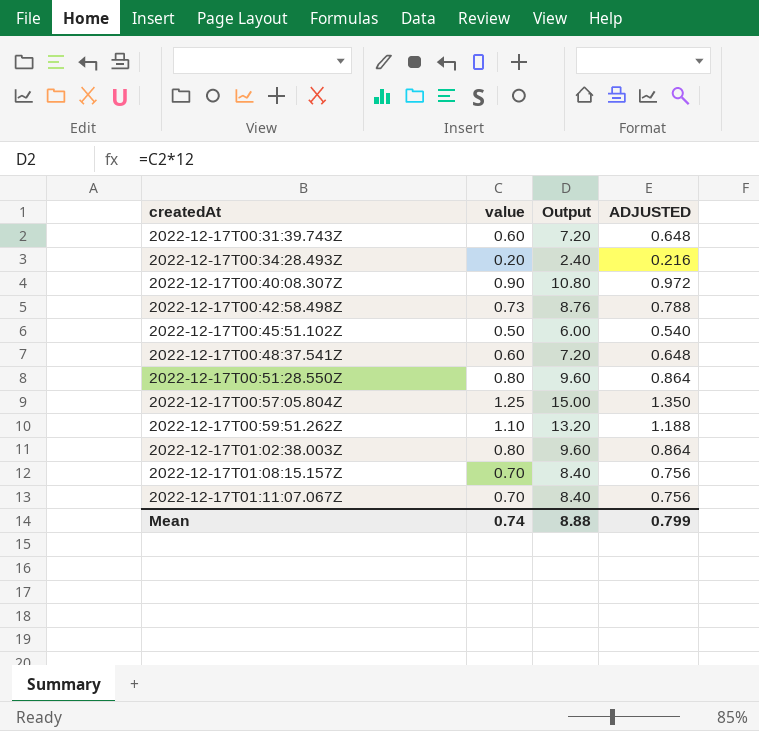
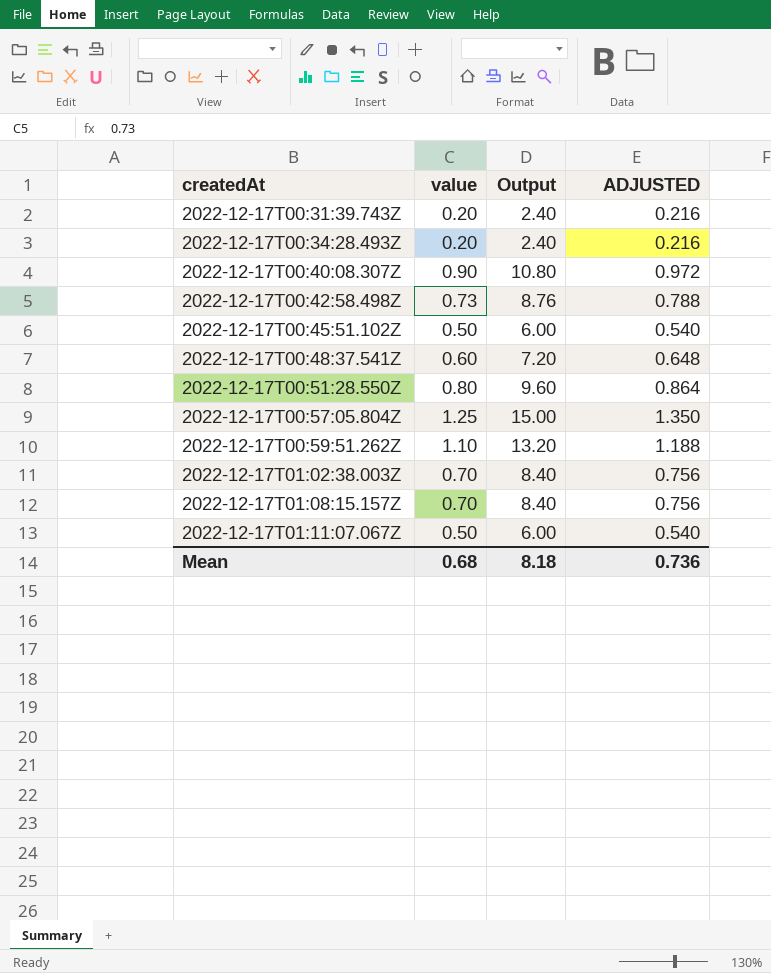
2022-12-17T00:31:39.743Z | value: 0.60 -> 0.20
2022-12-17T00:31:39.743Z | Output: 7.20 -> 2.40
2022-12-17T00:31:39.743Z | ADJUSTED: 0.648 -> 0.216
2022-12-17T01:02:38.003Z | value: 0.80 -> 0.70
2022-12-17T01:02:38.003Z | Output: 9.60 -> 8.40
2022-12-17T01:02:38.003Z | ADJUSTED: 0.864 -> 0.756
2022-12-17T01:11:07.067Z | value: 0.70 -> 0.50
2022-12-17T01:11:07.067Z | Output: 8.40 -> 6.00
2022-12-17T01:11:07.067Z | ADJUSTED: 0.756 -> 0.540
Mean | value: 0.74 -> 0.68
Mean | Output: 8.88 -> 8.18
Mean | ADJUSTED: 0.799 -> 0.736

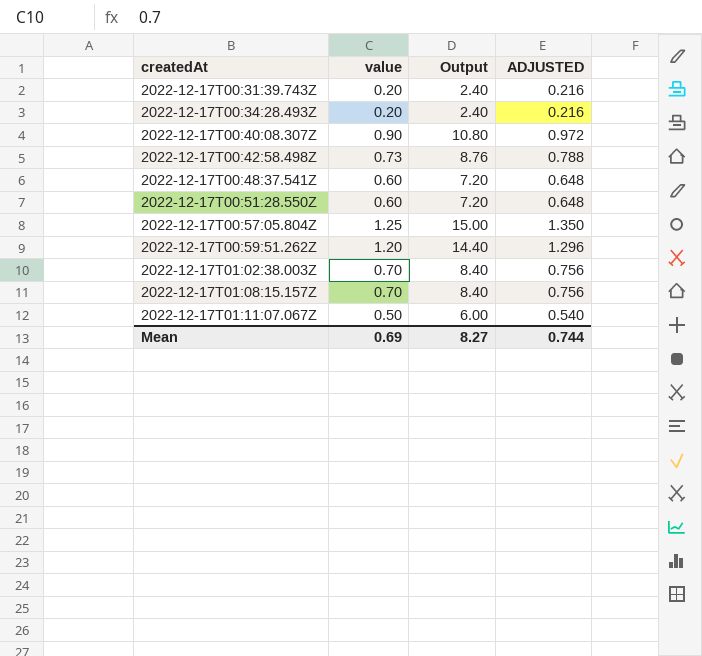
row 2022-12-17T00:45:51.102Z: 0.50 | 6.00 | 0.540 -> none
2022-12-17T00:51:28.550Z | value: 0.80 -> 0.60
2022-12-17T00:51:28.550Z | Output: 9.60 -> 7.20
2022-12-17T00:51:28.550Z | ADJUSTED: 0.864 -> 0.648
2022-12-17T00:59:51.262Z | value: 1.10 -> 1.20
2022-12-17T00:59:51.262Z | Output: 13.20 -> 14.40
2022-12-17T00:59:51.262Z | ADJUSTED: 1.188 -> 1.296
Mean | value: 0.68 -> 0.69
Mean | Output: 8.18 -> 8.27
Mean | ADJUSTED: 0.736 -> 0.744

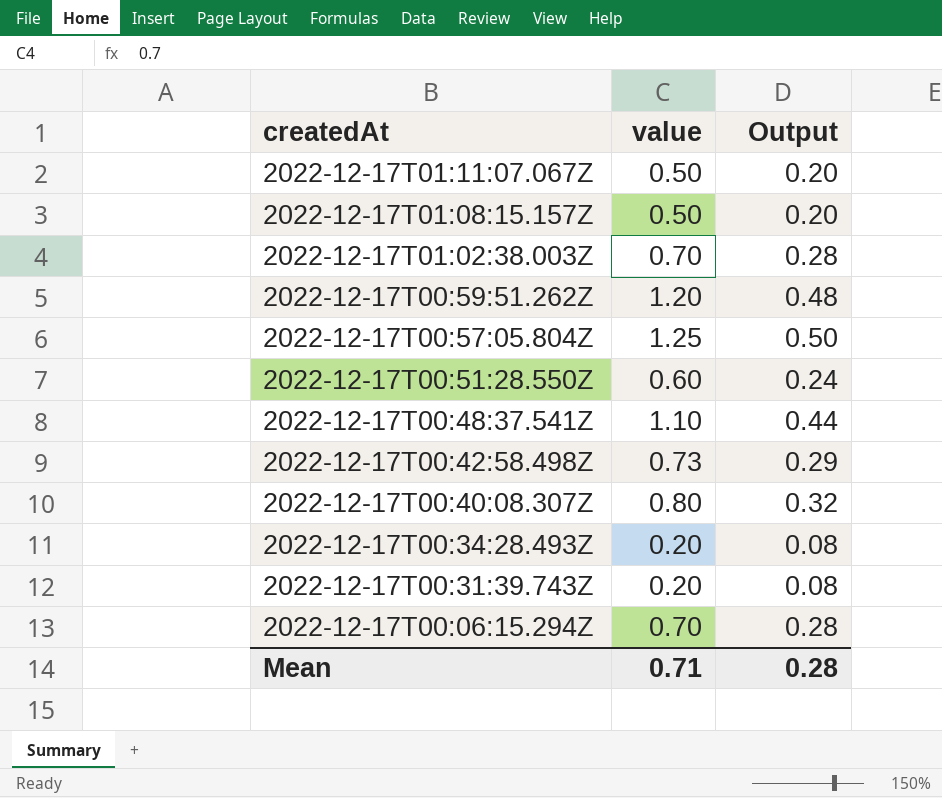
row order: createdAt ascending -> createdAt descending
column ADJUSTED | formula: [value] * 1.08 -> none
column Output | formula: [value] * 12 -> [value] * 0.4
2022-12-17T01:08:15.157Z | value: 0.70 -> 0.50
2022-12-17T00:48:37.541Z | value: 0.60 -> 1.10
2022-12-17T00:40:08.307Z | value: 0.90 -> 0.80
row 2022-12-17T00:06:15.294Z: none -> 0.70 | 0.28
Mean | value: 0.69 -> 0.71
Mean | Output: 8.27 -> 0.28

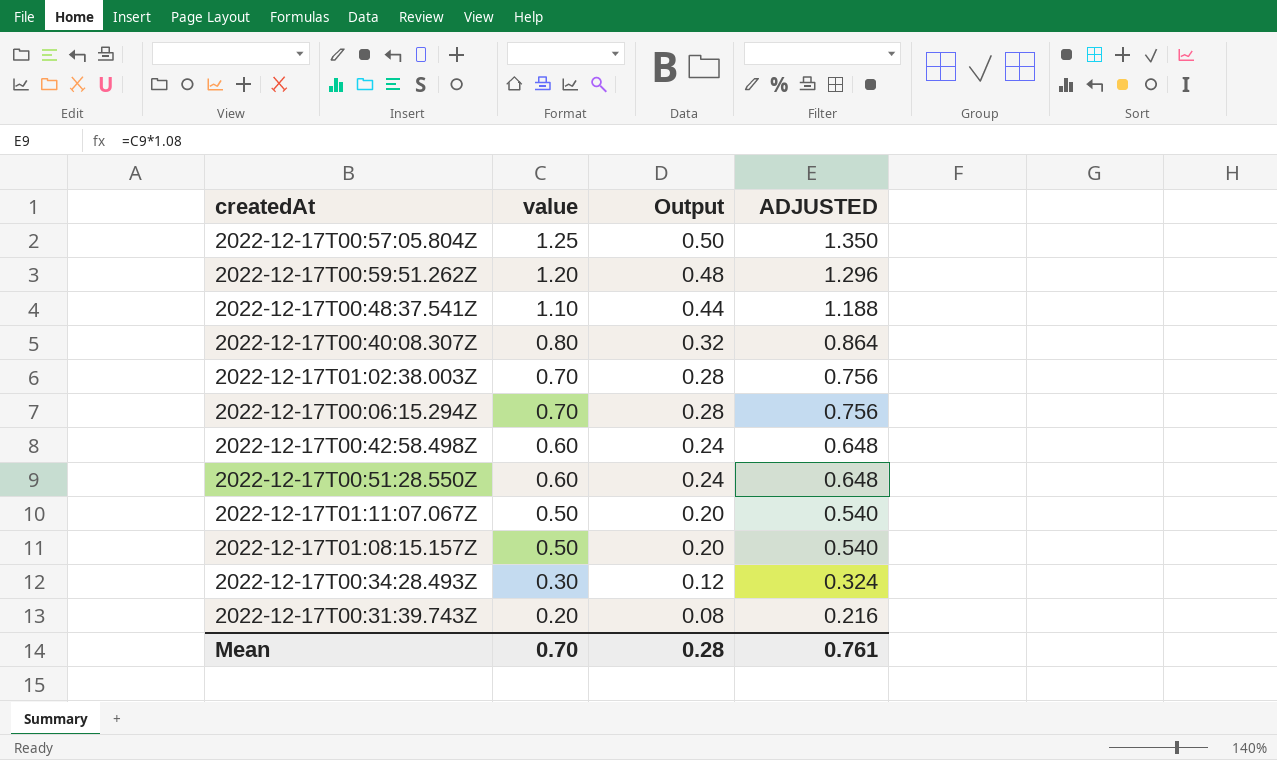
row order: createdAt descending -> value descending
column ADJUSTED | formula: none -> [value] * 1.08
2022-12-17T00:42:58.498Z | value: 0.73 -> 0.60
2022-12-17T00:42:58.498Z | Output: 0.29 -> 0.24
2022-12-17T00:34:28.493Z | value: 0.20 -> 0.30
2022-12-17T00:34:28.493Z | Output: 0.08 -> 0.12
Mean | value: 0.71 -> 0.70

